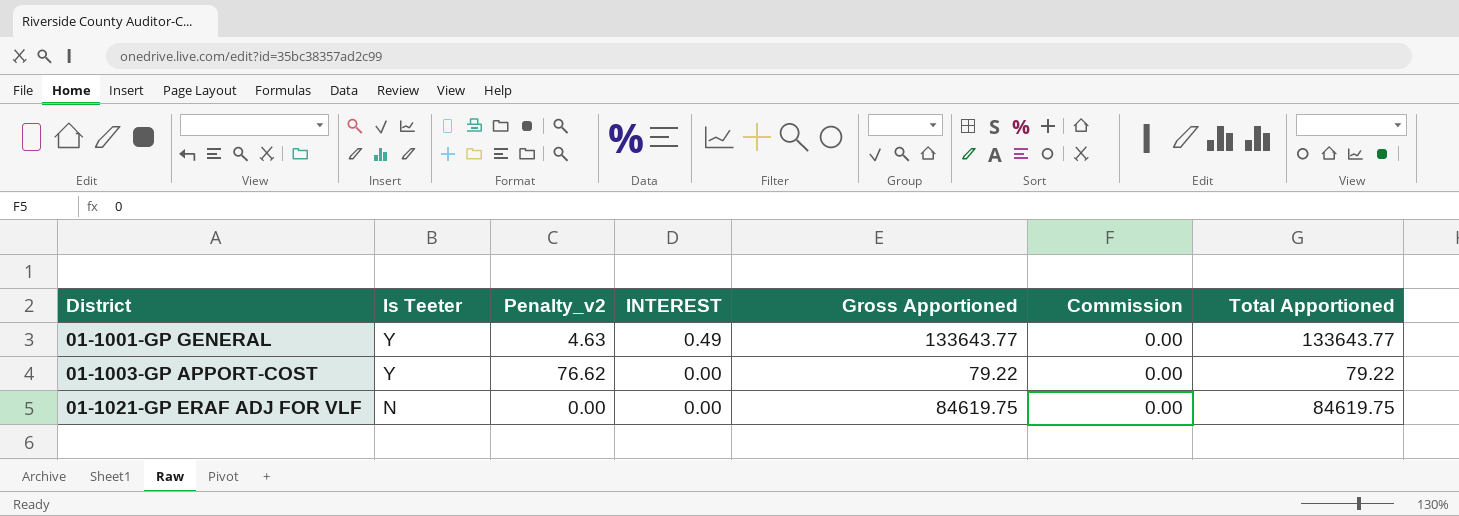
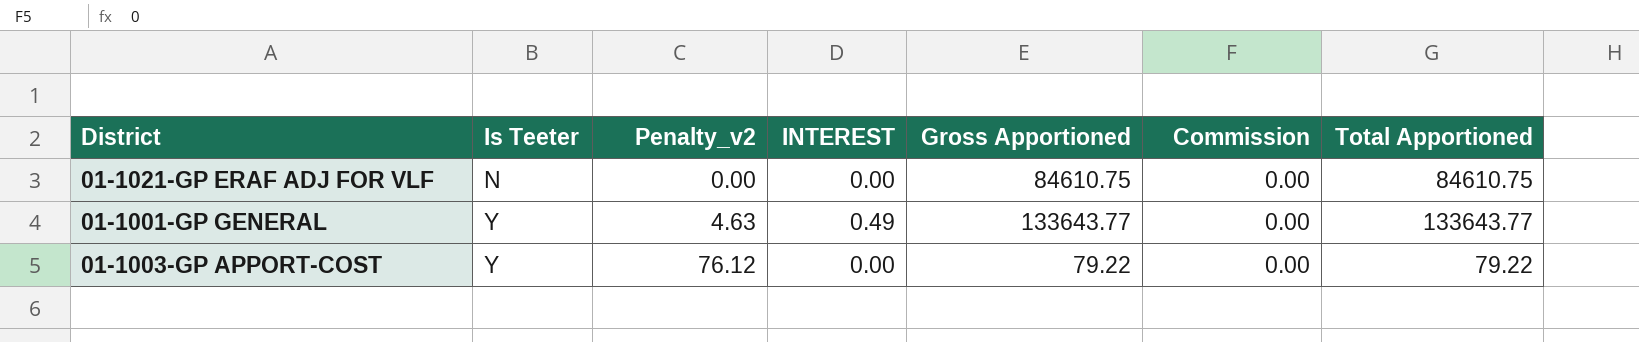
row order: District ascending -> Is Teeter ascending
01-1021-GP ERAF ADJ FOR VLF | Gross Apportioned: 84619.75 -> 84610.75
01-1021-GP ERAF ADJ FOR VLF | Total Apportioned: 84619.75 -> 84610.75
01-1003-GP APPORT-COST | Penalty_v2: 76.62 -> 76.12

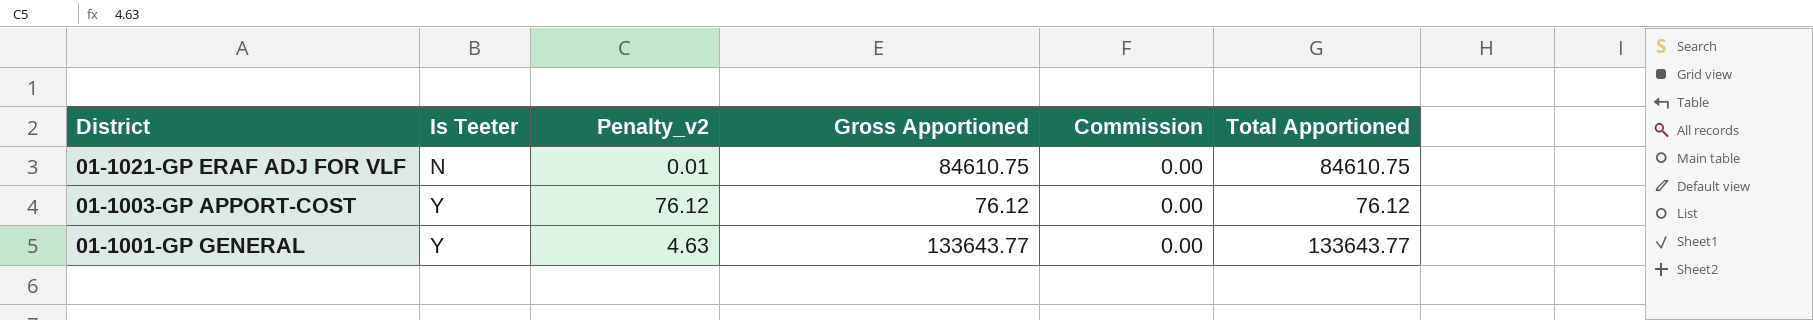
row order: Is Teeter ascending -> District descending
column INTEREST | position: 4 -> none
01-1021-GP ERAF ADJ FOR VLF | Penalty_v2: 0.00 -> 0.01
01-1003-GP APPORT-COST | Gross Apportioned: 79.22 -> 76.12
01-1003-GP APPORT-COST | Total Apportioned: 79.22 -> 76.12

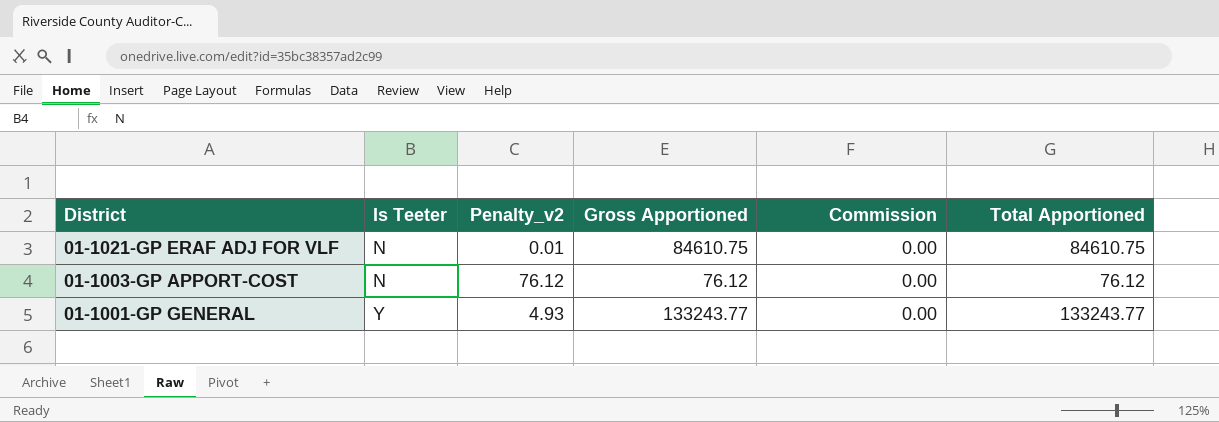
01-1003-GP APPORT-COST | Is Teeter: Y -> N
01-1001-GP GENERAL | Penalty_v2: 4.63 -> 4.93
01-1001-GP GENERAL | Gross Apportioned: 133643.77 -> 133243.77
01-1001-GP GENERAL | Total Apportioned: 133643.77 -> 133243.77

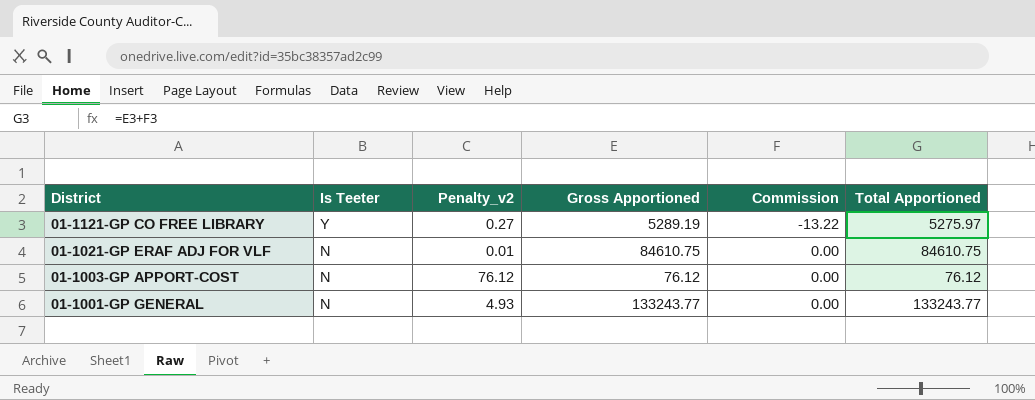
row 01-1121-GP CO FREE LIBRARY: none -> Y | 0.27 | 5289.19 | -13.22 | 5275.97
01-1001-GP GENERAL | Is Teeter: Y -> N

